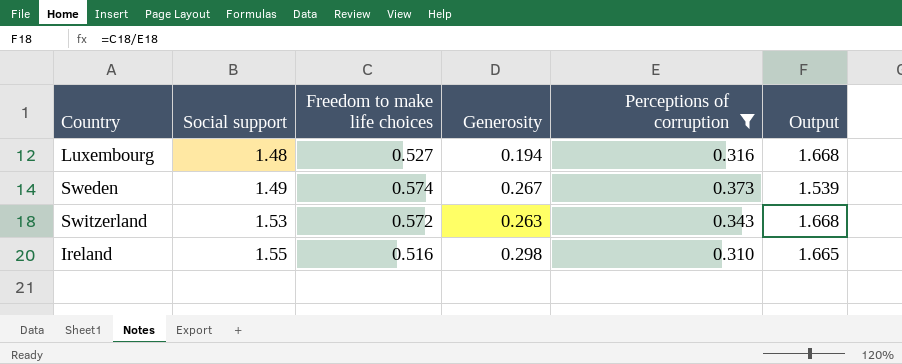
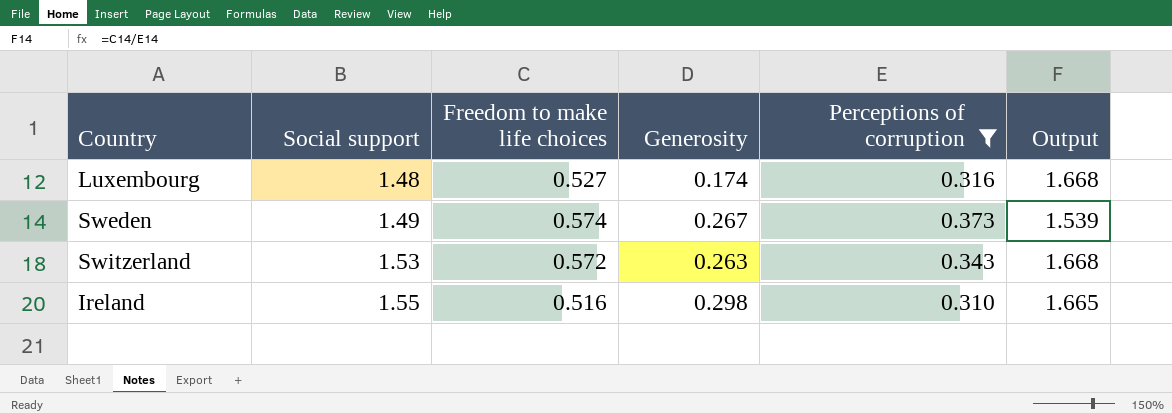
Luxembourg | Generosity: 0.194 -> 0.174

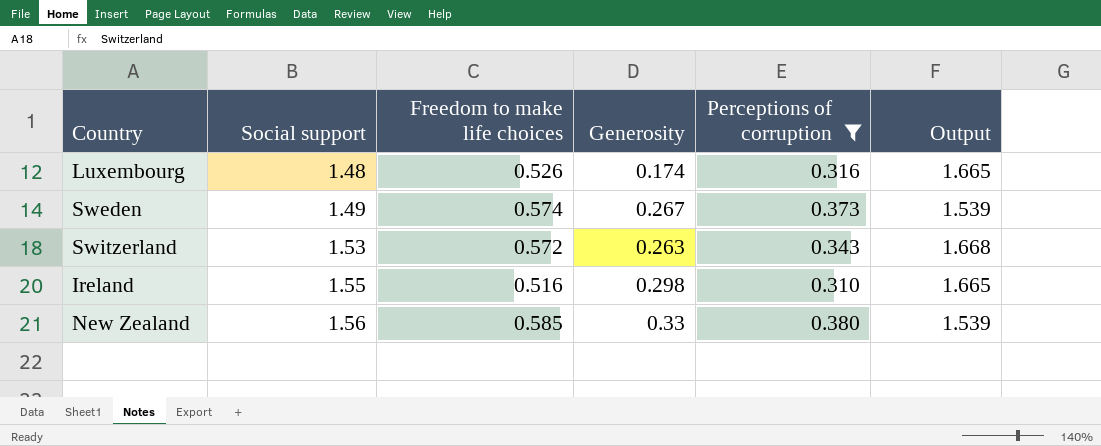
Luxembourg | Freedom to make life choices: 0.527 -> 0.526
Luxembourg | Output: 1.668 -> 1.665
row New Zealand: none -> 1.56 | 0.585 | 0.33 | 0.380 | 1.539

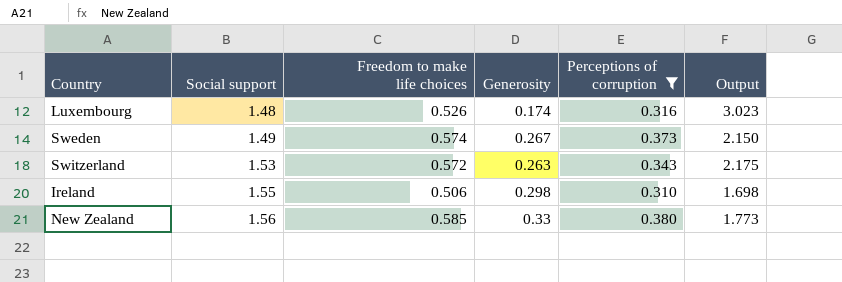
column Output | formula: [Freedom to make life choices] / [Perceptions of corruption] -> [Freedom to make life choices] / [Generosity]
Ireland | Freedom to make life choices: 0.516 -> 0.506

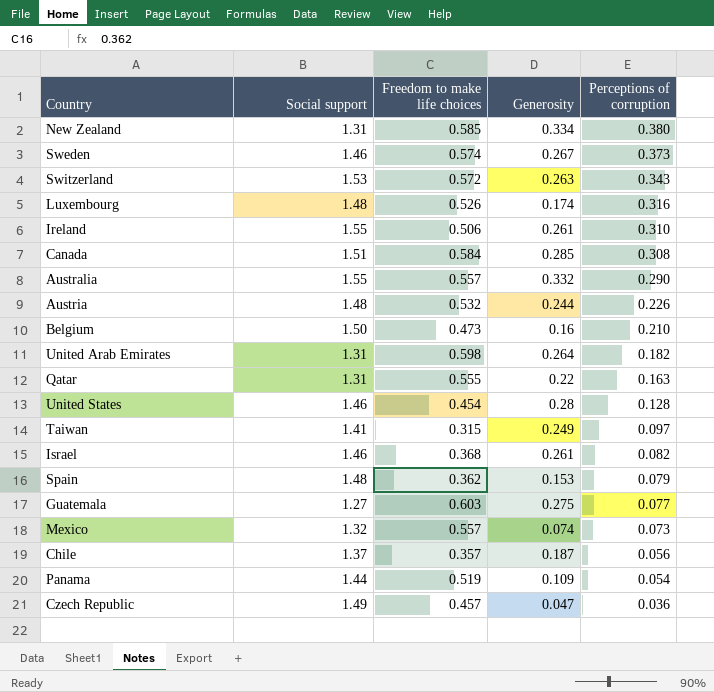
filter: Perceptions of corruption >= 0.310 -> none
row order: Social support ascending -> Perceptions of corruption descending
column Output | formula: [Freedom to make life choices] / [Generosity] -> none
New Zealand | Social support: 1.56 -> 1.31
New Zealand | Generosity: 0.33 -> 0.334
Sweden | Social support: 1.49 -> 1.46
Ireland | Generosity: 0.298 -> 0.261

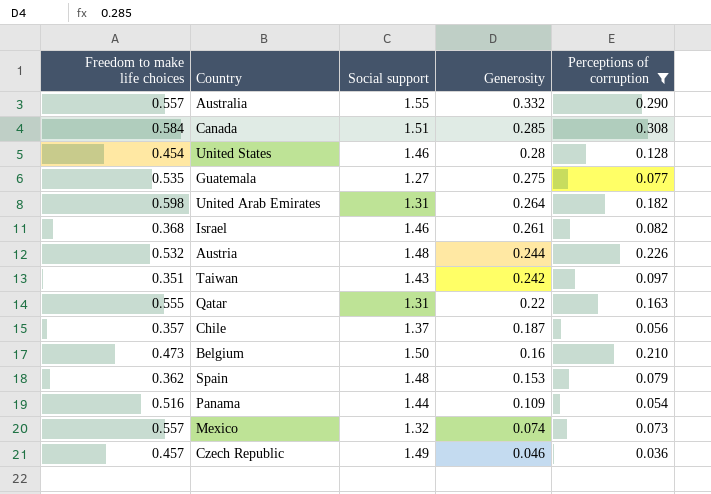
filter: none -> Perceptions of corruption <= 0.308
row order: Perceptions of corruption descending -> Generosity descending
column Freedom to make life choices | position: 3 -> 1
Guatemala | Freedom to make life choices: 0.603 -> 0.535
Taiwan | Freedom to make life choices: 0.315 -> 0.351
Taiwan | Social support: 1.41 -> 1.43
Taiwan | Generosity: 0.249 -> 0.242
Panama | Freedom to make life choices: 0.519 -> 0.516
Czech Republic | Generosity: 0.047 -> 0.046

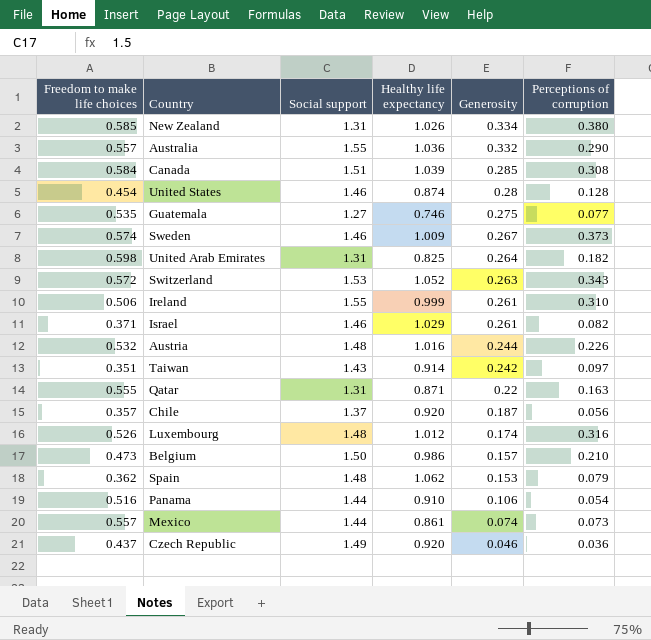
filter: Perceptions of corruption <= 0.308 -> none
column Healthy life expectancy | position: none -> 4
Israel | Freedom to make life choices: 0.368 -> 0.371
Belgium | Generosity: 0.16 -> 0.157
Panama | Generosity: 0.109 -> 0.106
Mexico | Social support: 1.32 -> 1.44
Czech Republic | Freedom to make life choices: 0.457 -> 0.437

